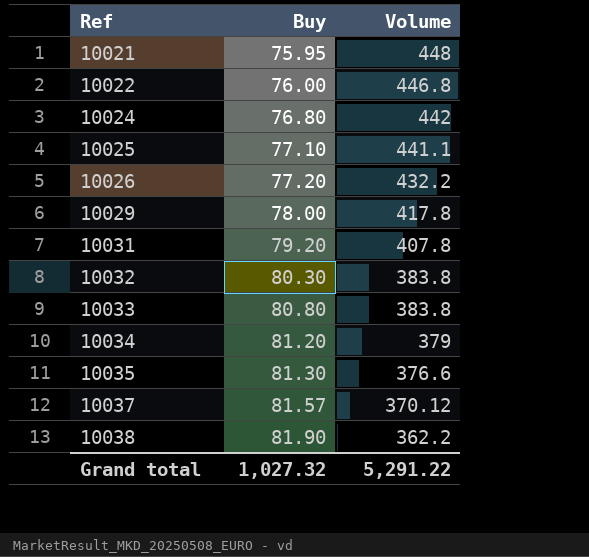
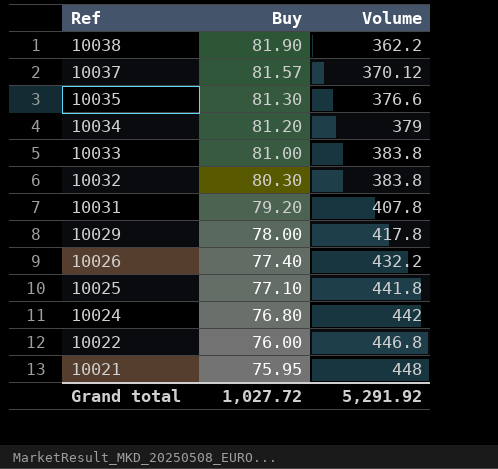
row order: Ref ascending -> Ref descending
10033 | Buy: 80.80 -> 81.00
10026 | Buy: 77.20 -> 77.40
10025 | Volume: 441.1 -> 441.8
Grand total | Buy: 1,027.32 -> 1,027.72
Grand total | Volume: 5,291.22 -> 5,291.92

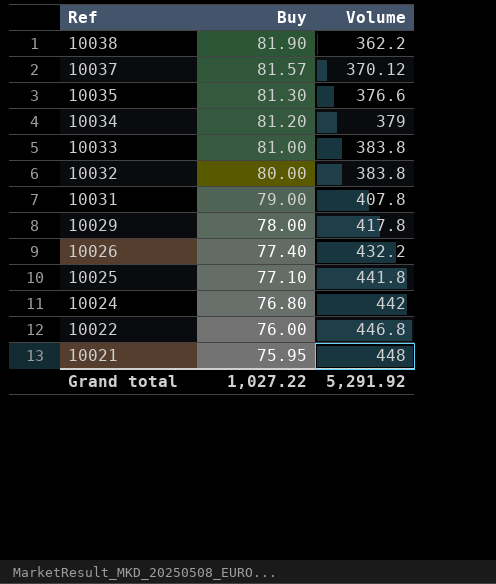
10032 | Buy: 80.30 -> 80.00
10031 | Buy: 79.20 -> 79.00
Grand total | Buy: 1,027.72 -> 1,027.22

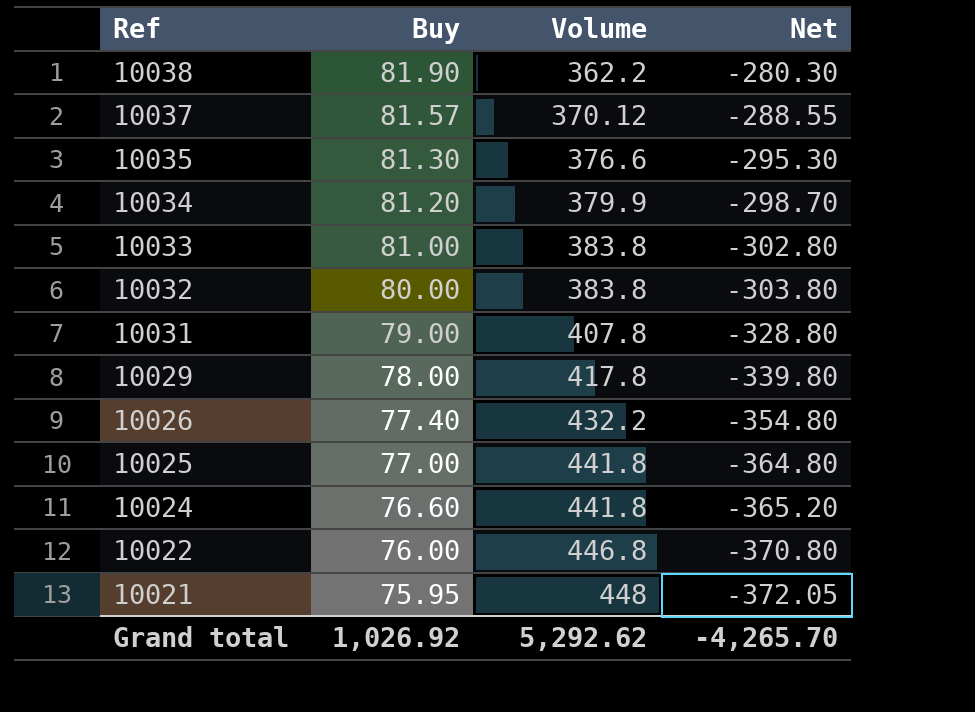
column Net | formula: none -> [Buy] - [Volume]
10034 | Volume: 379 -> 379.9
10025 | Buy: 77.10 -> 77.00
10024 | Buy: 76.80 -> 76.60
10024 | Volume: 442 -> 441.8
Grand total | Buy: 1,027.22 -> 1,026.92
Grand total | Volume: 5,291.92 -> 5,292.62

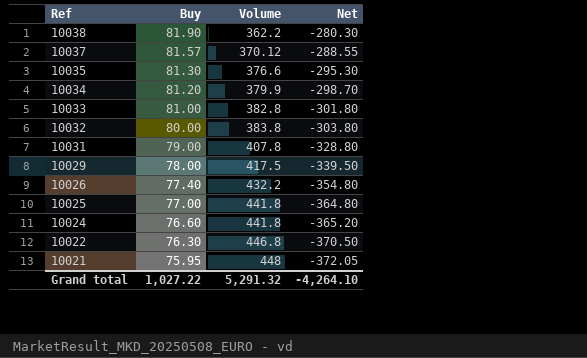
10033 | Volume: 383.8 -> 382.8
10033 | Net: -302.80 -> -301.80
10029 | Volume: 417.8 -> 417.5
10029 | Net: -339.80 -> -339.50
10022 | Buy: 76.00 -> 76.30
10022 | Net: -370.80 -> -370.50
Grand total | Buy: 1,026.92 -> 1,027.22
Grand total | Volume: 5,292.62 -> 5,291.32
Grand total | Net: -4,265.70 -> -4,264.10

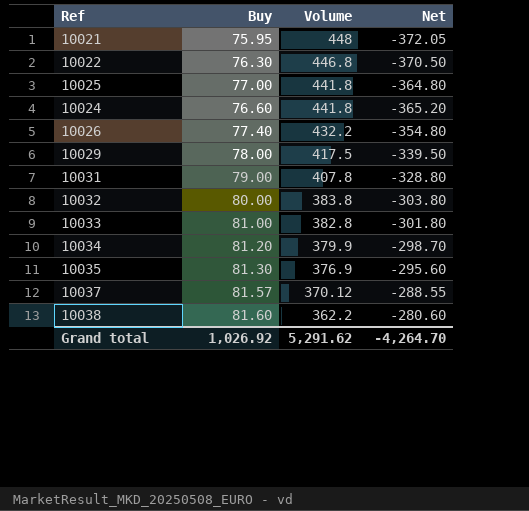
row order: Ref descending -> Volume descending
10035 | Volume: 376.6 -> 376.9
10035 | Net: -295.30 -> -295.60
10038 | Buy: 81.90 -> 81.60
10038 | Net: -280.30 -> -280.60
Grand total | Buy: 1,027.22 -> 1,026.92
Grand total | Volume: 5,291.32 -> 5,291.62
Grand total | Net: -4,264.10 -> -4,264.70

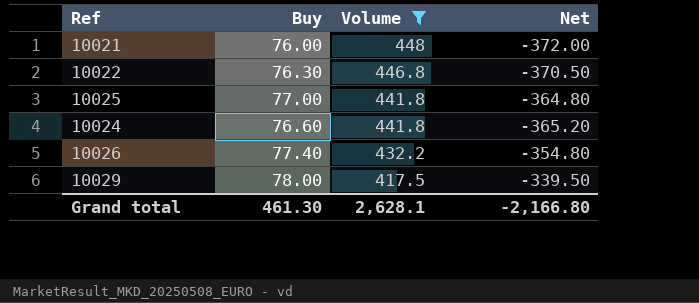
filter: none -> Volume >= 417.5
10021 | Buy: 75.95 -> 76.00
10021 | Net: -372.05 -> -372.00
Grand total | Buy: 1,026.92 -> 461.30
Grand total | Volume: 5,291.62 -> 2,628.1
Grand total | Net: -4,264.70 -> -2,166.80

